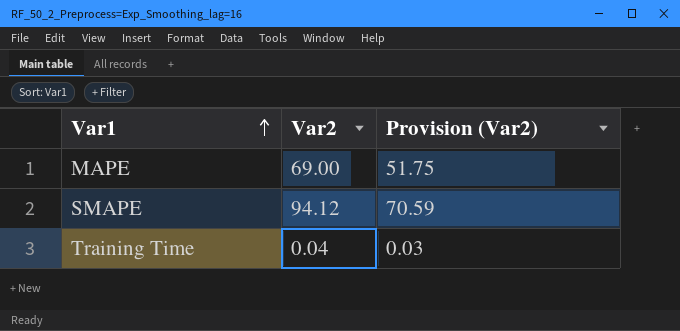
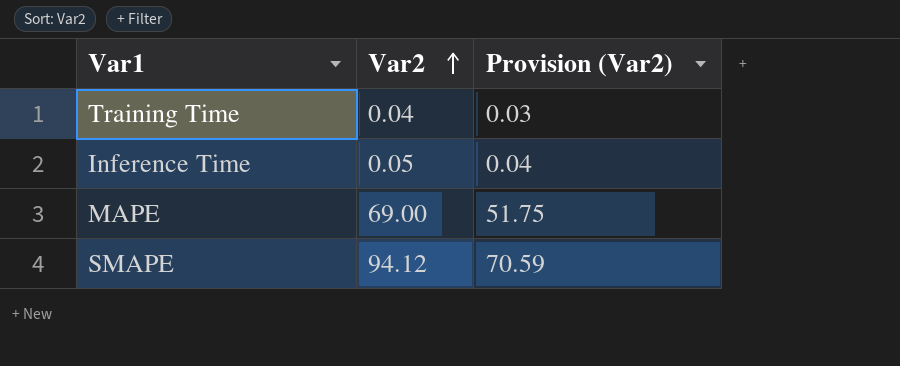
row order: Var1 ascending -> Var2 ascending
row Inference Time: none -> 0.05 | 0.04

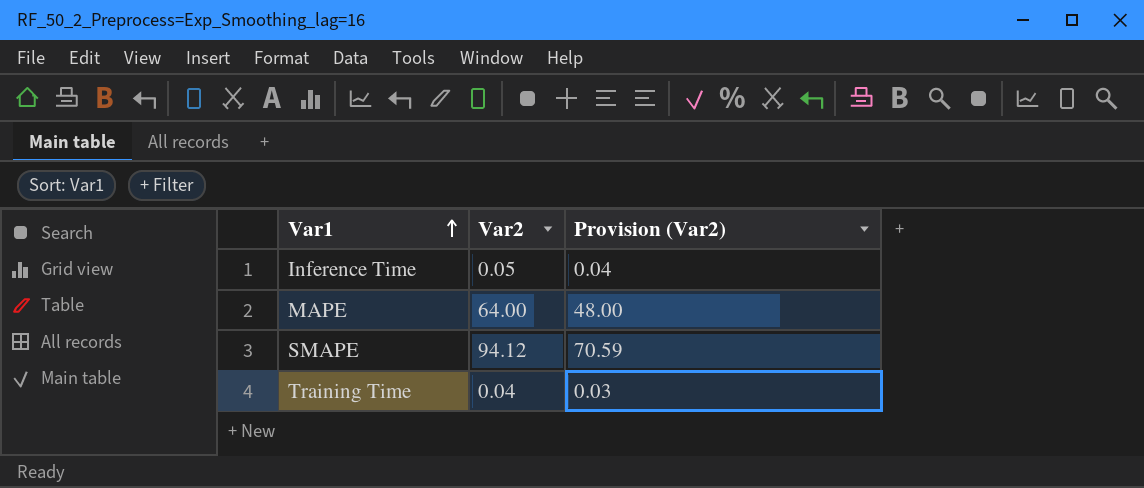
row order: Var2 ascending -> Var1 ascending
MAPE | Var2: 69.00 -> 64.00
MAPE | Provision (Var2): 51.75 -> 48.00

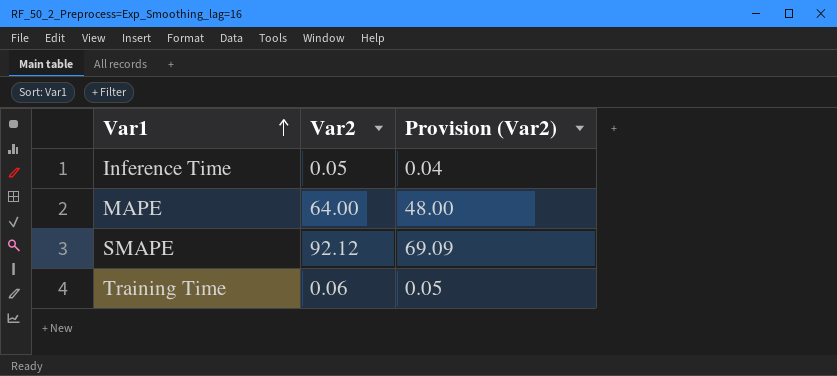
SMAPE | Var2: 94.12 -> 92.12
SMAPE | Provision (Var2): 70.59 -> 69.09
Training Time | Var2: 0.04 -> 0.06
Training Time | Provision (Var2): 0.03 -> 0.05

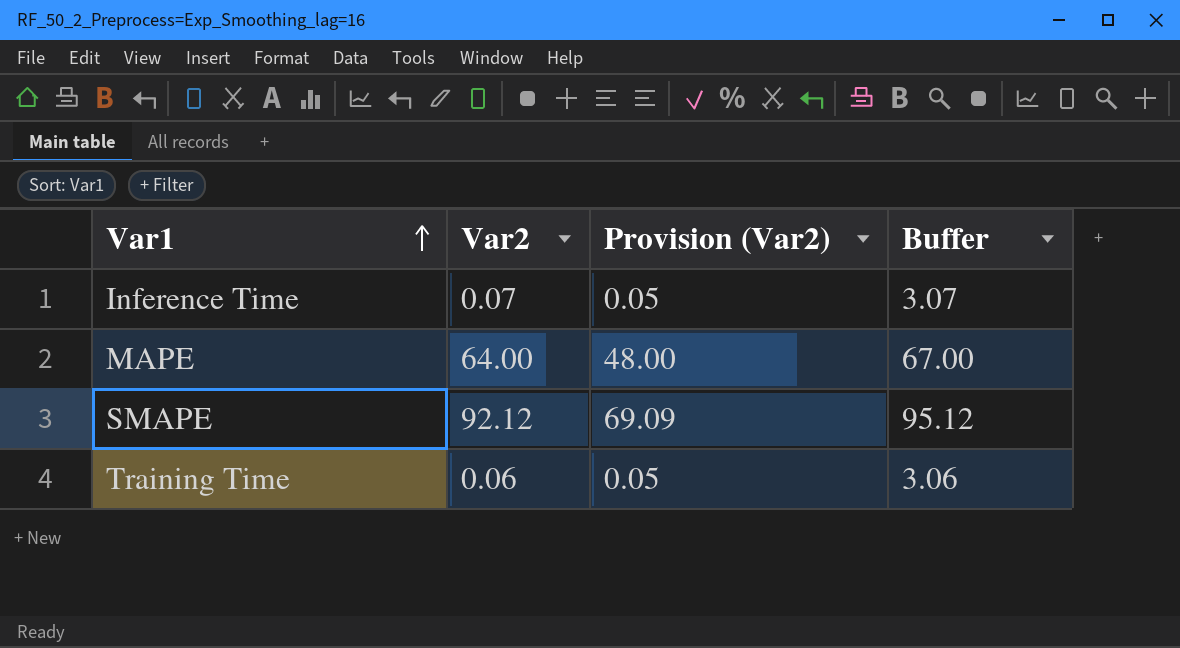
column Buffer | formula: none -> [Var2] + 3
Inference Time | Var2: 0.05 -> 0.07
Inference Time | Provision (Var2): 0.04 -> 0.05

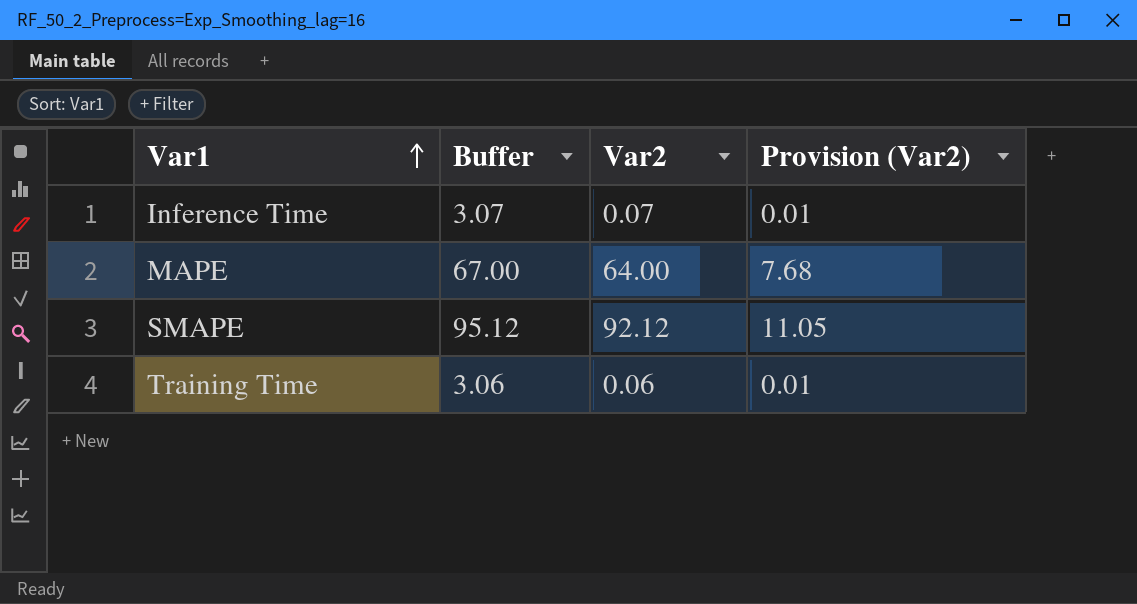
column Buffer | position: 4 -> 2
column Provision (Var2) | formula: [Var2] * 0.75 -> [Var2] * 0.12

